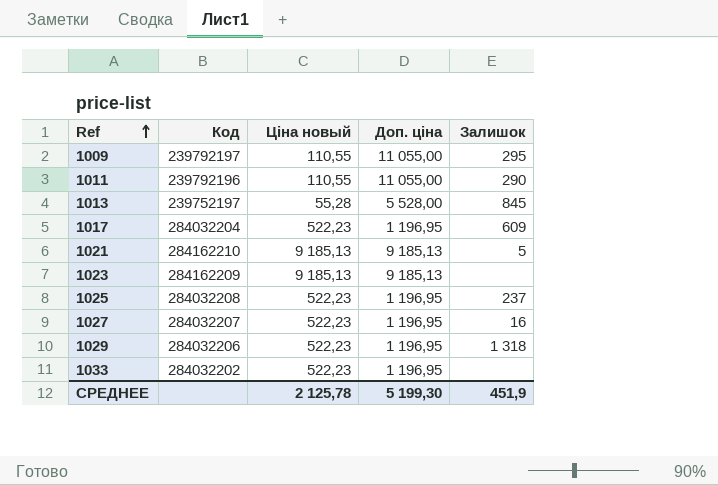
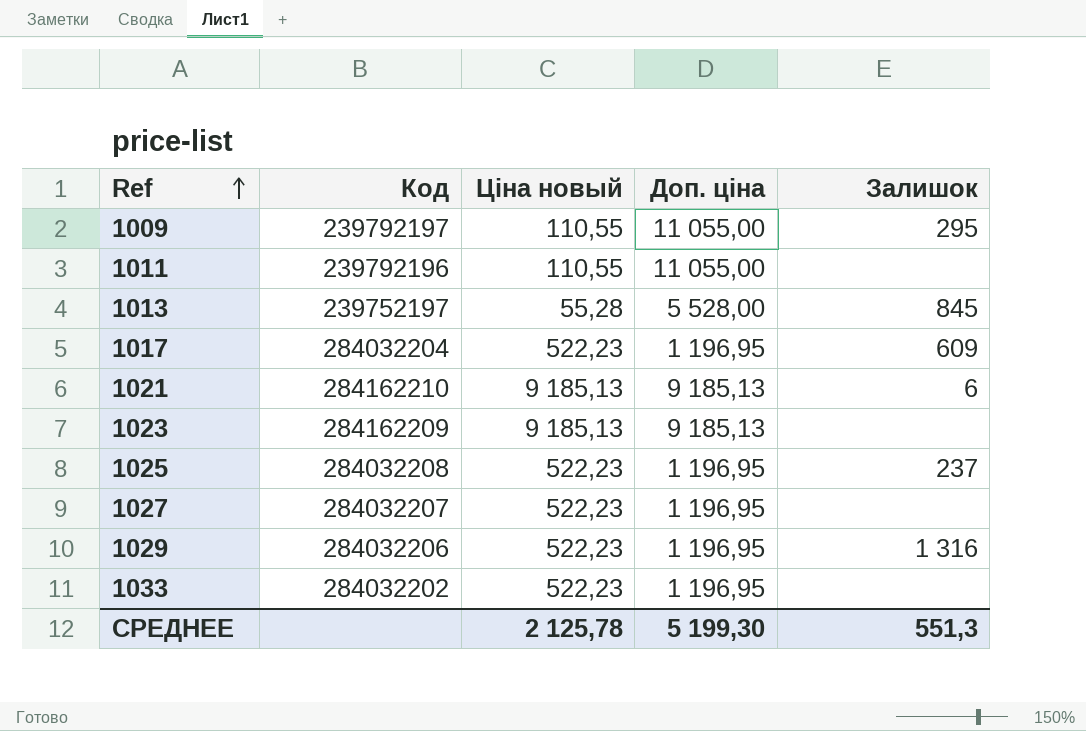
1011 | Залишок: 290 -> none
1021 | Залишок: 5 -> 6
1027 | Залишок: 16 -> none
1029 | Залишок: 1 318 -> 1 316
СРЕДНЕЕ | Залишок: 451,9 -> 551,3

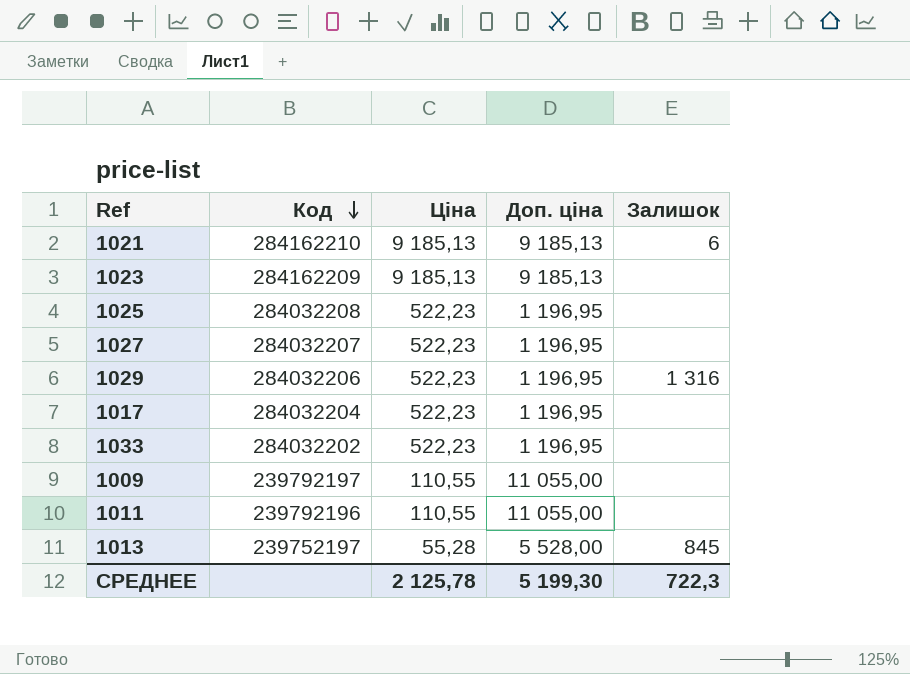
row order: Ref ascending -> Код descending
column name: Ціна новый -> Ціна
1025 | Залишок: 237 -> none
1017 | Залишок: 609 -> none
1009 | Залишок: 295 -> none
СРЕДНЕЕ | Залишок: 551,3 -> 722,3

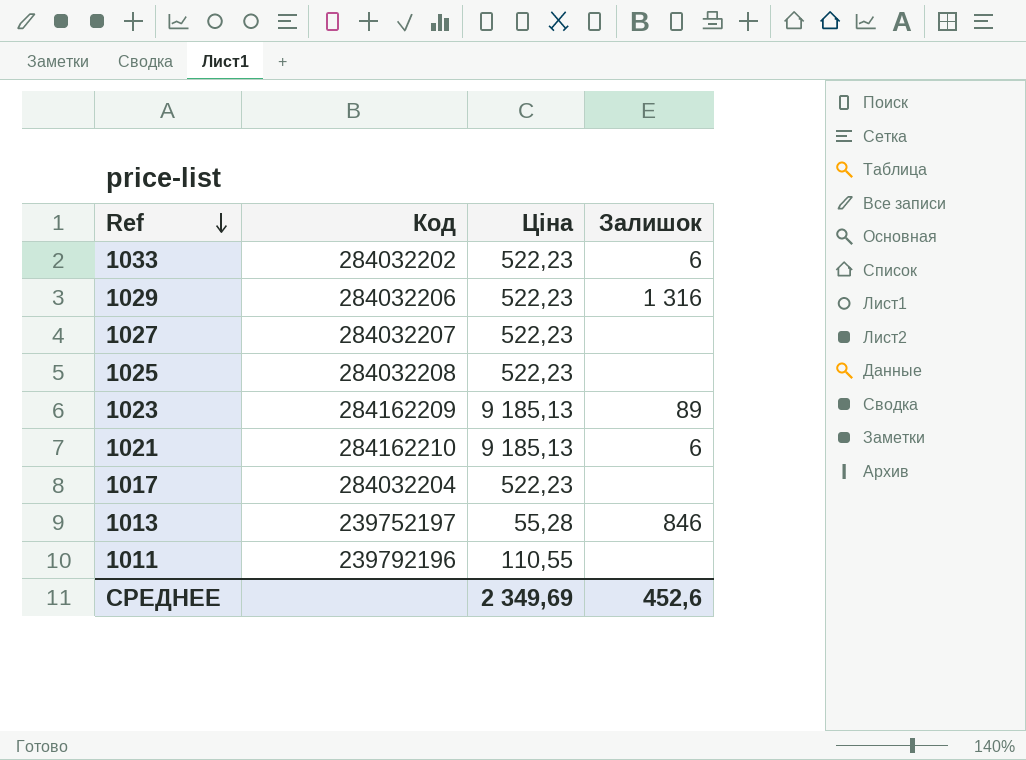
row order: Код descending -> Ref descending
column Доп. ціна | position: 4 -> none
row 1009: 239792197 | 110,55 | 11 055,00 | none -> none
1033 | Залишок: none -> 6
1023 | Залишок: none -> 89
1013 | Залишок: 845 -> 846
СРЕДНЕЕ | Ціна: 2 125,78 -> 2 349,69
СРЕДНЕЕ | Залишок: 722,3 -> 452,6

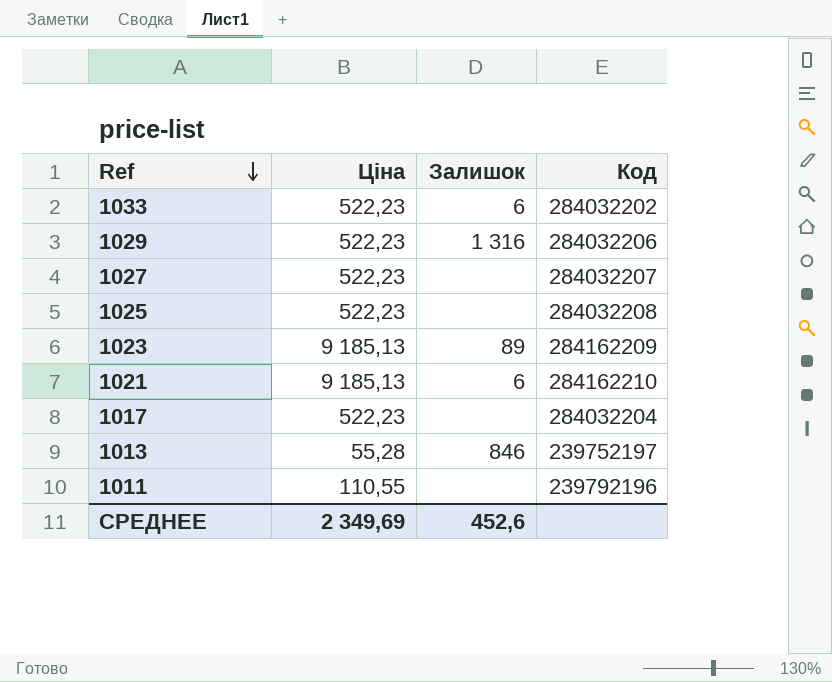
column Код | position: 2 -> 4

